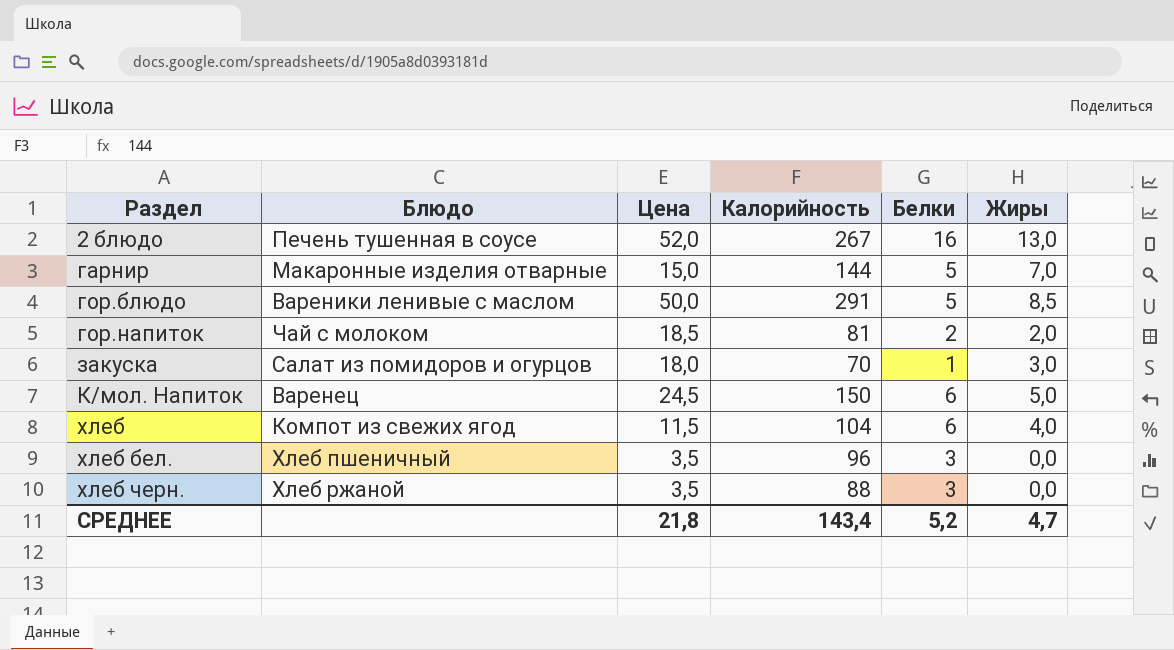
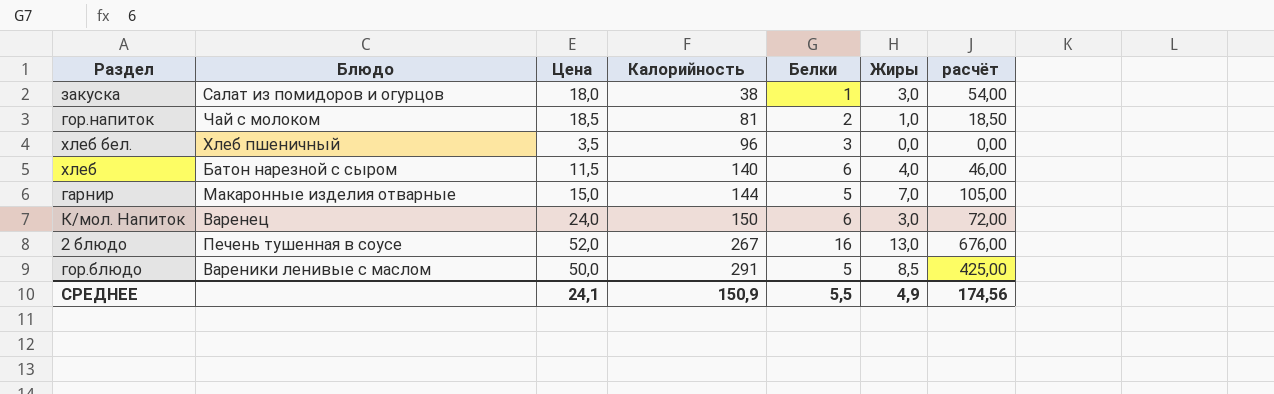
row order: Раздел ascending -> Калорийность ascending
column расчёт | formula: none -> [Цена] * [Жиры]
row хлеб черн.: Хлеб ржаной | 3,5 | 88 | 3 | 0,0 -> none
закуска | Калорийность: 70 -> 38
гор.напиток | Жиры: 2,0 -> 1,0
хлеб | Блюдо: Компот из свежих ягод -> Батон нарезной с сыром
хлеб | Калорийность: 104 -> 140
К/мол. Напиток | Цена: 24,5 -> 24,0
К/мол. Напиток | Жиры: 5,0 -> 3,0
СРЕДНЕЕ | Цена: 21,8 -> 24,1
СРЕДНЕЕ | Калорийность: 143,4 -> 150,9
СРЕДНЕЕ | Белки: 5,2 -> 5,5
СРЕДНЕЕ | Жиры: 4,7 -> 4,9

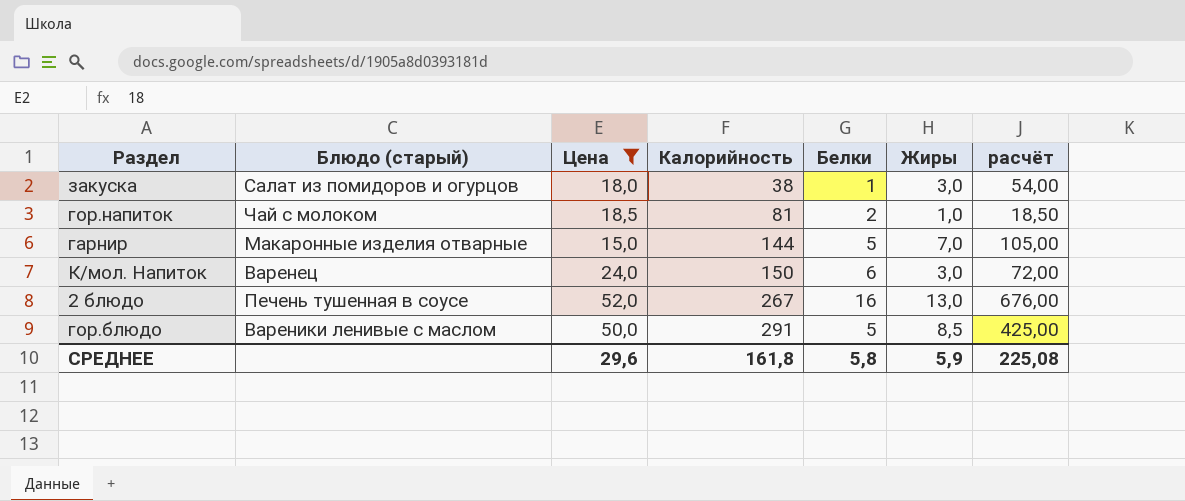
filter: none -> Цена >= 15,0
column name: Блюдо -> Блюдо (старый)
СРЕДНЕЕ | Цена: 24,1 -> 29,6
СРЕДНЕЕ | Калорийность: 150,9 -> 161,8
СРЕДНЕЕ | Белки: 5,5 -> 5,8
СРЕДНЕЕ | Жиры: 4,9 -> 5,9
СРЕДНЕЕ | расчёт: 174,56 -> 225,08

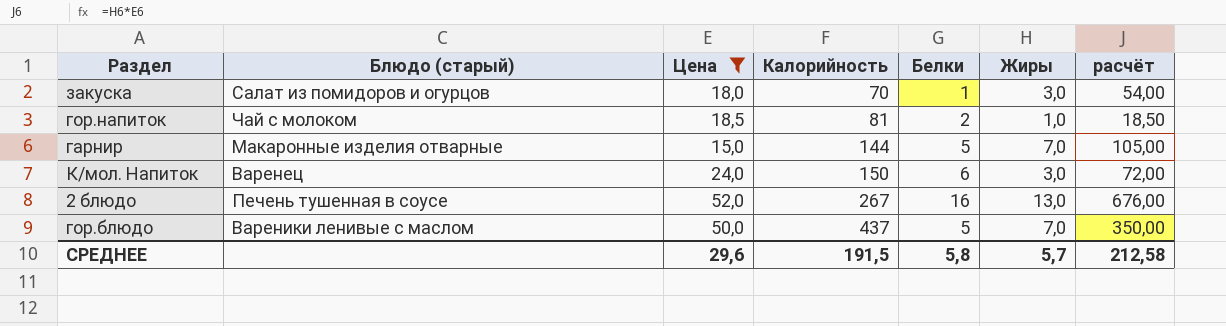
закуска | Калорийность: 38 -> 70
гор.блюдо | Калорийность: 291 -> 437
гор.блюдо | Жиры: 8,5 -> 7,0
гор.блюдо | расчёт: 425,00 -> 350,00
СРЕДНЕЕ | Калорийность: 161,8 -> 191,5
СРЕДНЕЕ | Жиры: 5,9 -> 5,7
СРЕДНЕЕ | расчёт: 225,08 -> 212,58

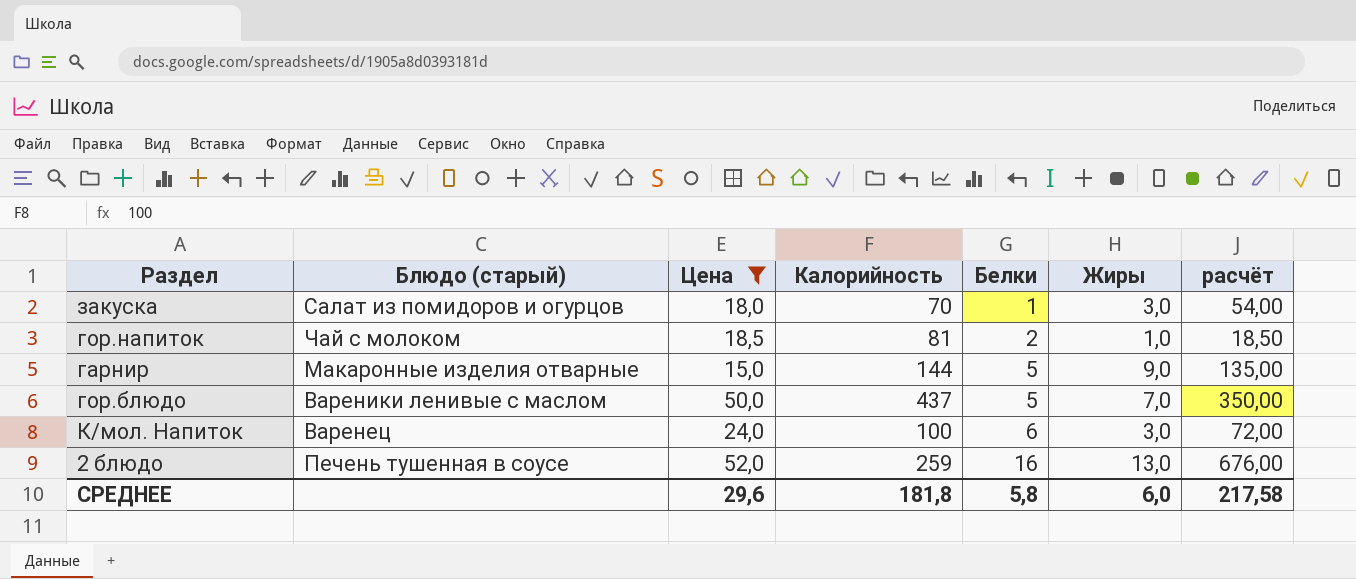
row order: Калорийность ascending -> Белки ascending
гарнир | Жиры: 7,0 -> 9,0
гарнир | расчёт: 105,00 -> 135,00
К/мол. Напиток | Калорийность: 150 -> 100
2 блюдо | Калорийность: 267 -> 259
СРЕДНЕЕ | Калорийность: 191,5 -> 181,8
СРЕДНЕЕ | Жиры: 5,7 -> 6,0
СРЕДНЕЕ | расчёт: 212,58 -> 217,58

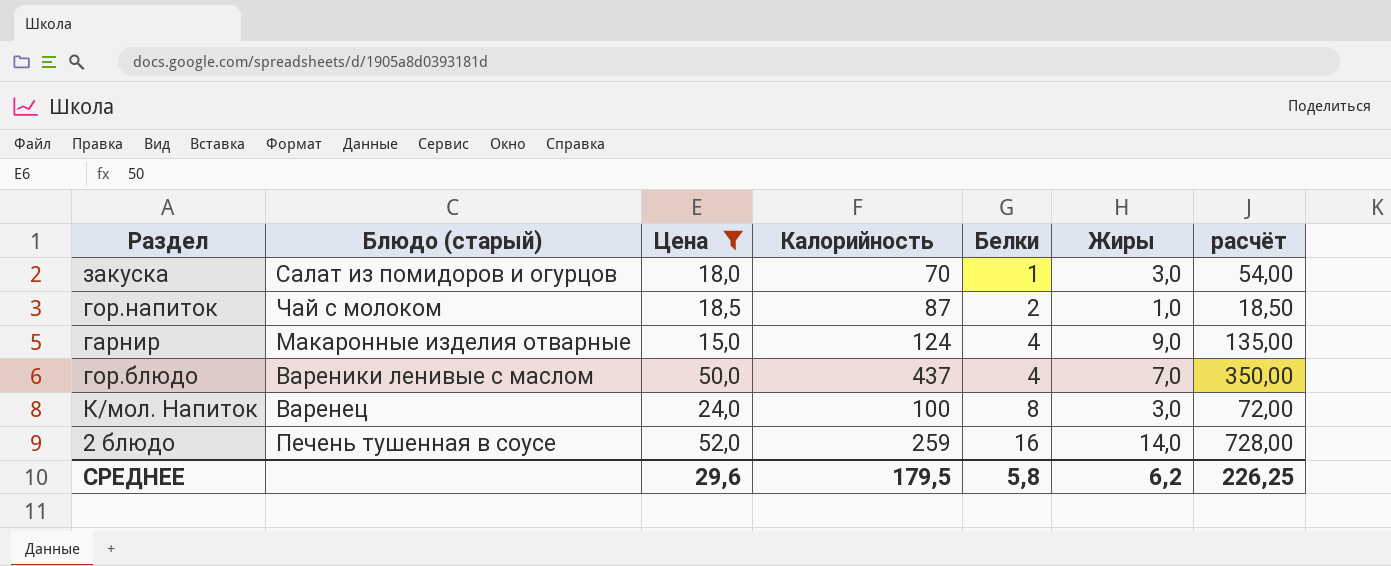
гор.напиток | Калорийность: 81 -> 87
гарнир | Калорийность: 144 -> 124
гарнир | Белки: 5 -> 4
гор.блюдо | Белки: 5 -> 4
К/мол. Напиток | Белки: 6 -> 8
2 блюдо | Жиры: 13,0 -> 14,0
2 блюдо | расчёт: 676,00 -> 728,00
СРЕДНЕЕ | Калорийность: 181,8 -> 179,5
СРЕДНЕЕ | Жиры: 6,0 -> 6,2
СРЕДНЕЕ | расчёт: 217,58 -> 226,25

